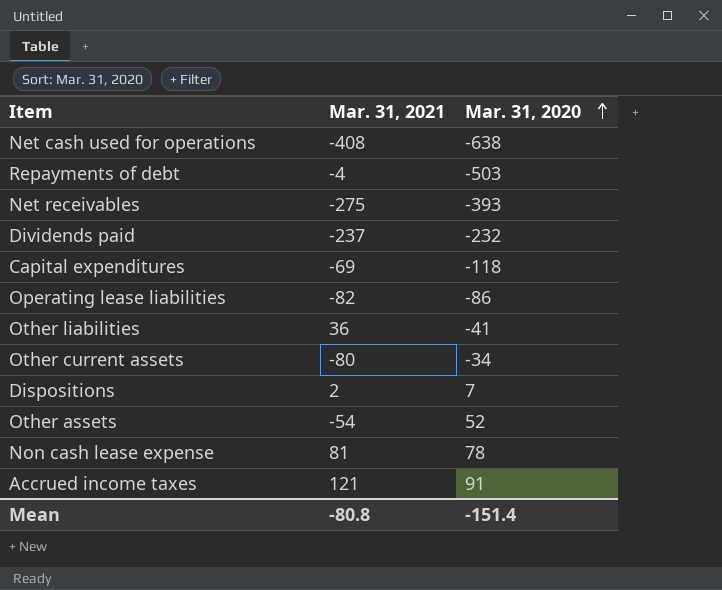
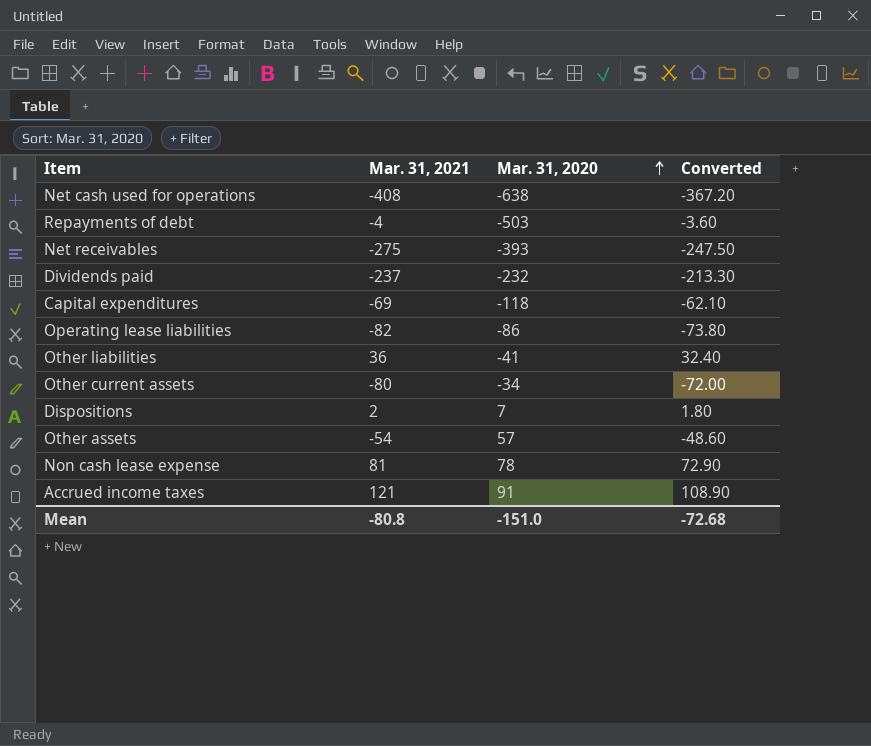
column Converted | formula: none -> [Mar. 31, 2021] * 0.9
Other assets | Mar. 31, 2020: 52 -> 57
Mean | Mar. 31, 2020: -151.4 -> -151.0

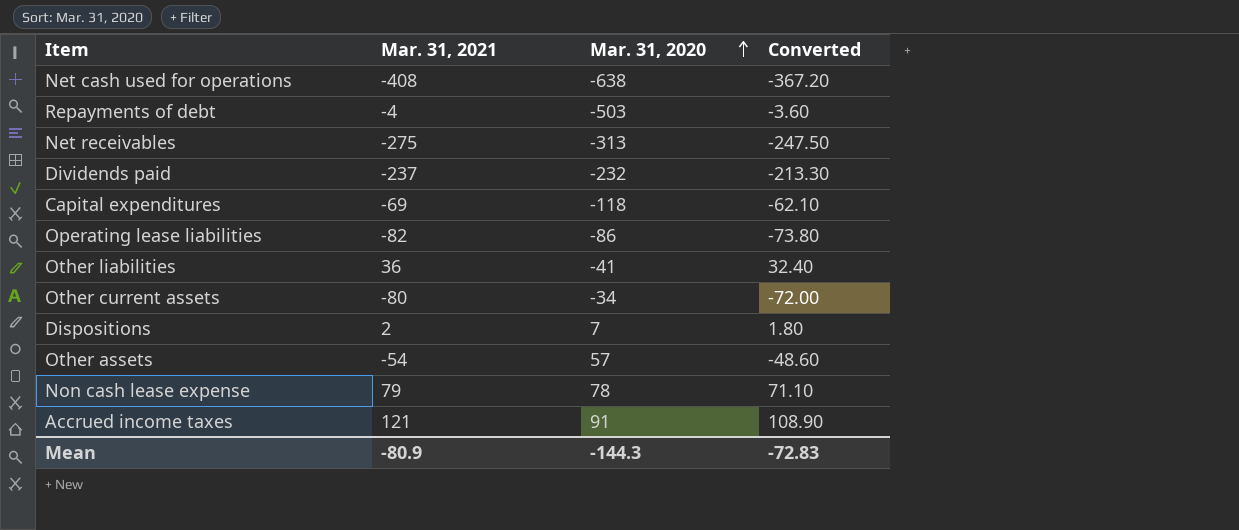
Net receivables | Mar. 31, 2020: -393 -> -313
Non cash lease expense | Mar. 31, 2021: 81 -> 79
Non cash lease expense | Converted: 72.90 -> 71.10
Mean | Mar. 31, 2021: -80.8 -> -80.9
Mean | Mar. 31, 2020: -151.0 -> -144.3
Mean | Converted: -72.68 -> -72.83

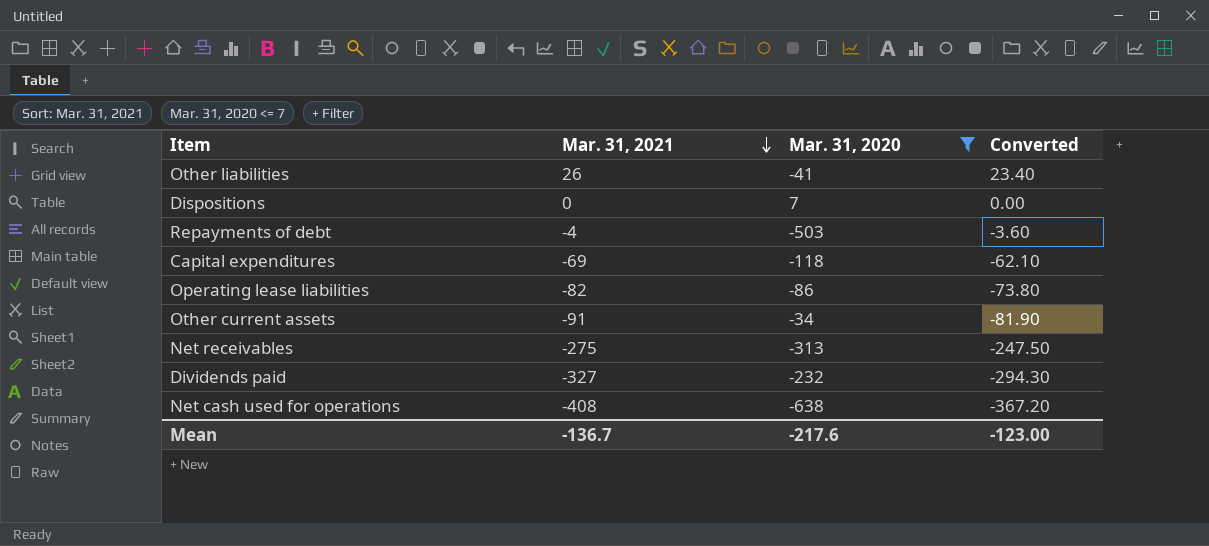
filter: none -> Mar. 31, 2020 <= 7
row order: Mar. 31, 2020 ascending -> Mar. 31, 2021 descending
Other liabilities | Mar. 31, 2021: 36 -> 26
Other liabilities | Converted: 32.40 -> 23.40
Dispositions | Mar. 31, 2021: 2 -> 0
Dispositions | Converted: 1.80 -> 0.00
Other current assets | Mar. 31, 2021: -80 -> -91
Other current assets | Converted: -72.00 -> -81.90
Dividends paid | Mar. 31, 2021: -237 -> -327
Dividends paid | Converted: -213.30 -> -294.30
Mean | Mar. 31, 2021: -80.9 -> -136.7
Mean | Mar. 31, 2020: -144.3 -> -217.6
Mean | Converted: -72.83 -> -123.00

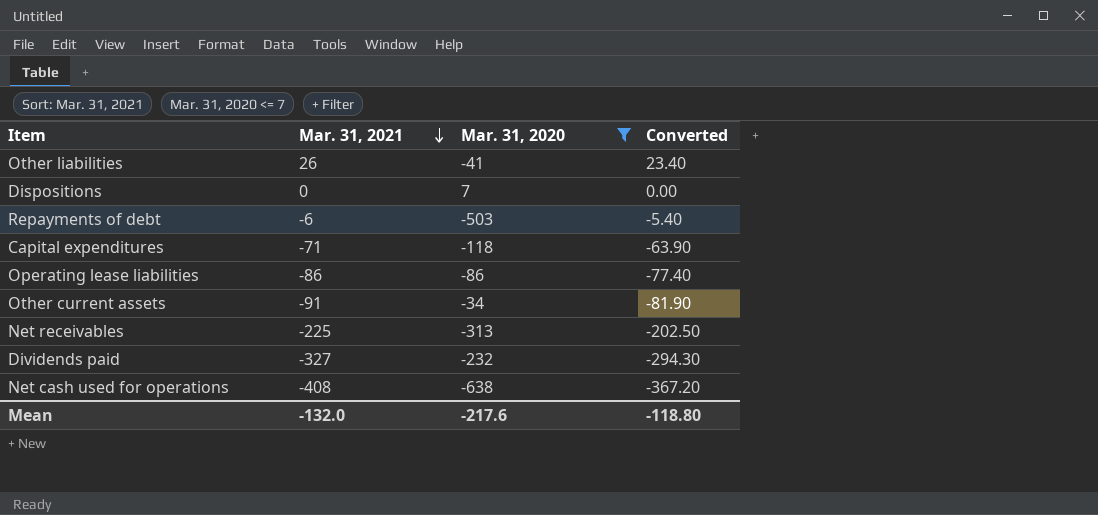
Repayments of debt | Mar. 31, 2021: -4 -> -6
Repayments of debt | Converted: -3.60 -> -5.40
Capital expenditures | Mar. 31, 2021: -69 -> -71
Capital expenditures | Converted: -62.10 -> -63.90
Operating lease liabilities | Mar. 31, 2021: -82 -> -86
Operating lease liabilities | Converted: -73.80 -> -77.40
Net receivables | Mar. 31, 2021: -275 -> -225
Net receivables | Converted: -247.50 -> -202.50
Mean | Mar. 31, 2021: -136.7 -> -132.0
Mean | Converted: -123.00 -> -118.80

